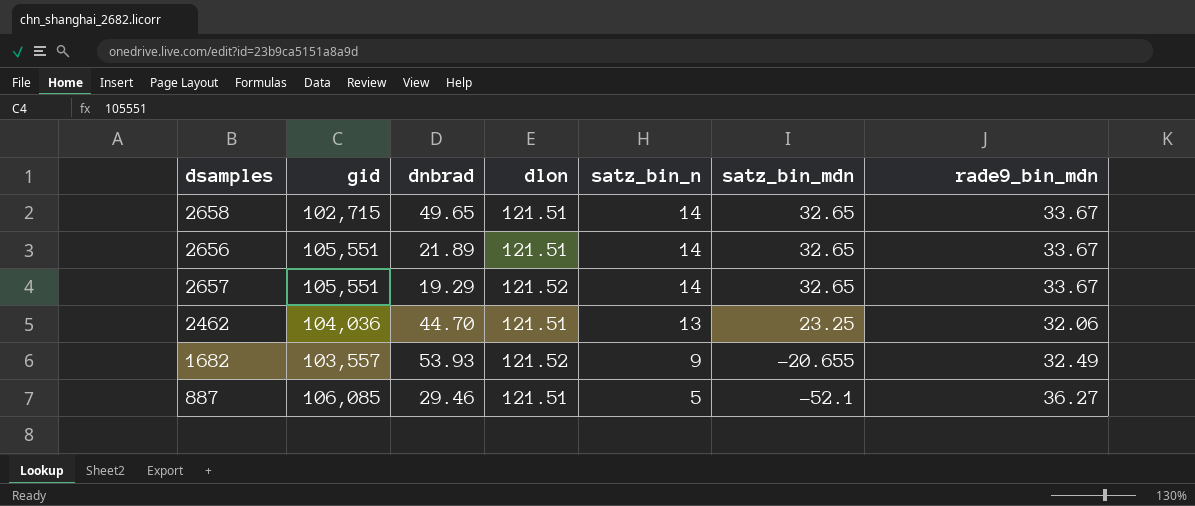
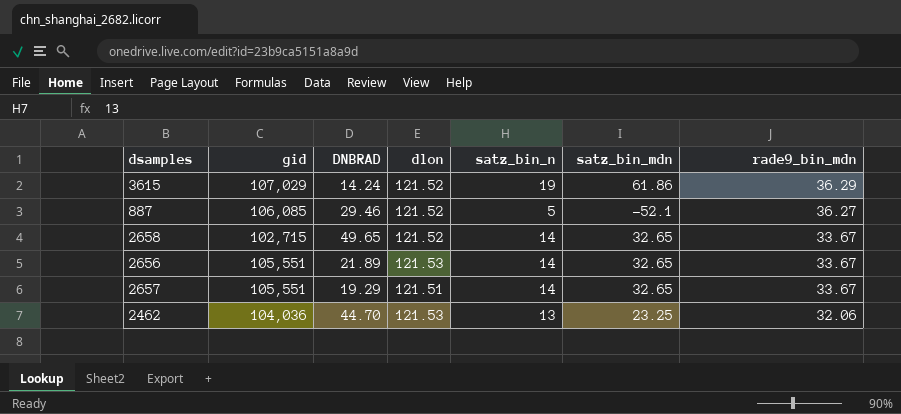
row order: satz_bin_n descending -> rade9_bin_mdn descending
column name: dnbrad -> DNBRAD
row 1682: 103,557 | 53.93 | 121.52 | 9 | -20.655 | 32.49 -> none
row 3615: none -> 107,029 | 14.24 | 121.52 | 19 | 61.86 | 36.29
887 | dlon: 121.51 -> 121.52
2658 | dlon: 121.51 -> 121.52
2656 | dlon: 121.51 -> 121.53
2657 | dlon: 121.52 -> 121.51
2462 | dlon: 121.51 -> 121.53

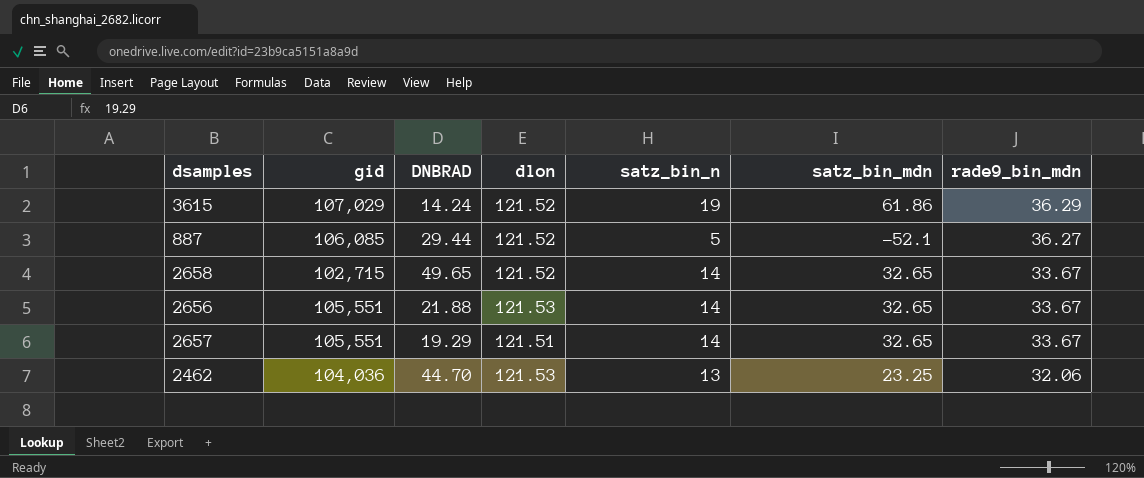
887 | DNBRAD: 29.46 -> 29.44
2656 | DNBRAD: 21.89 -> 21.88

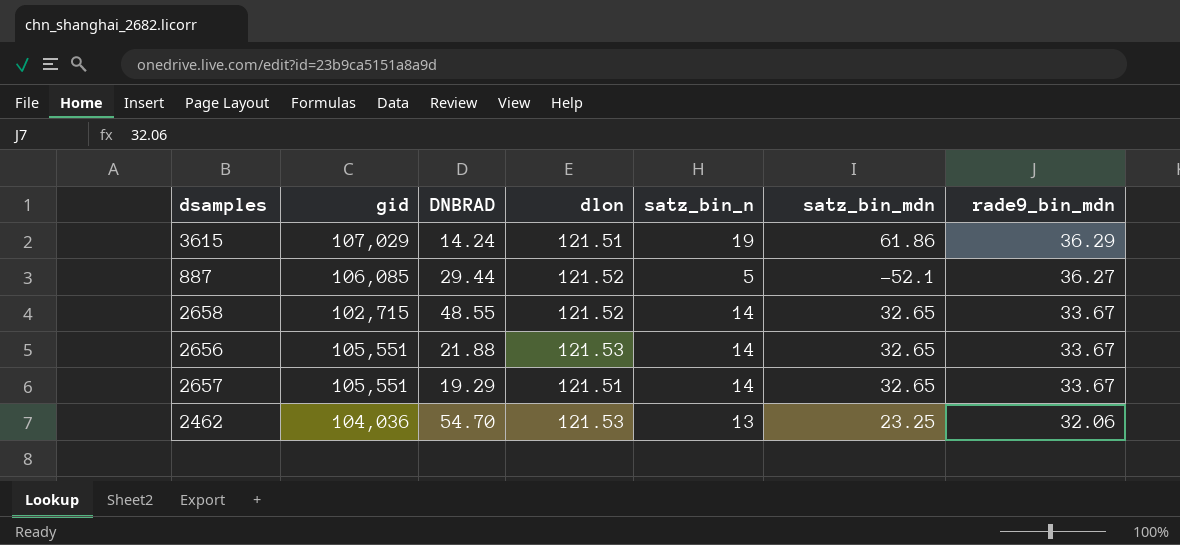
3615 | dlon: 121.52 -> 121.51
2658 | DNBRAD: 49.65 -> 48.55
2462 | DNBRAD: 44.70 -> 54.70

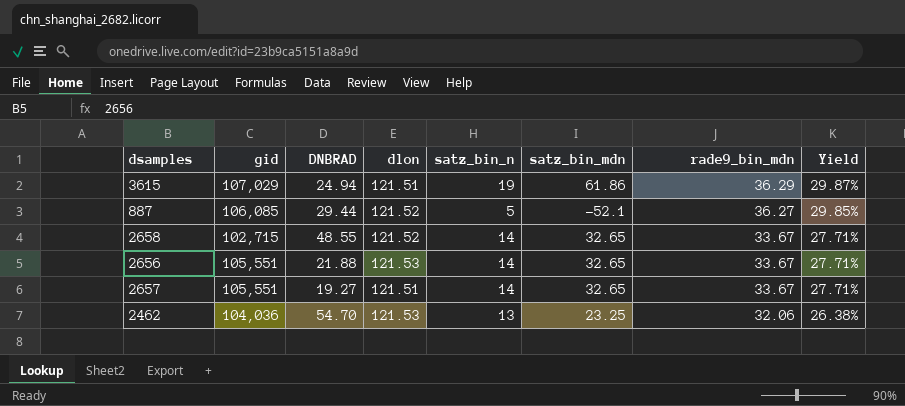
column Yield | formula: none -> [rade9_bin_mdn] / [dlon]
3615 | DNBRAD: 14.24 -> 24.94
2657 | DNBRAD: 19.29 -> 19.27

